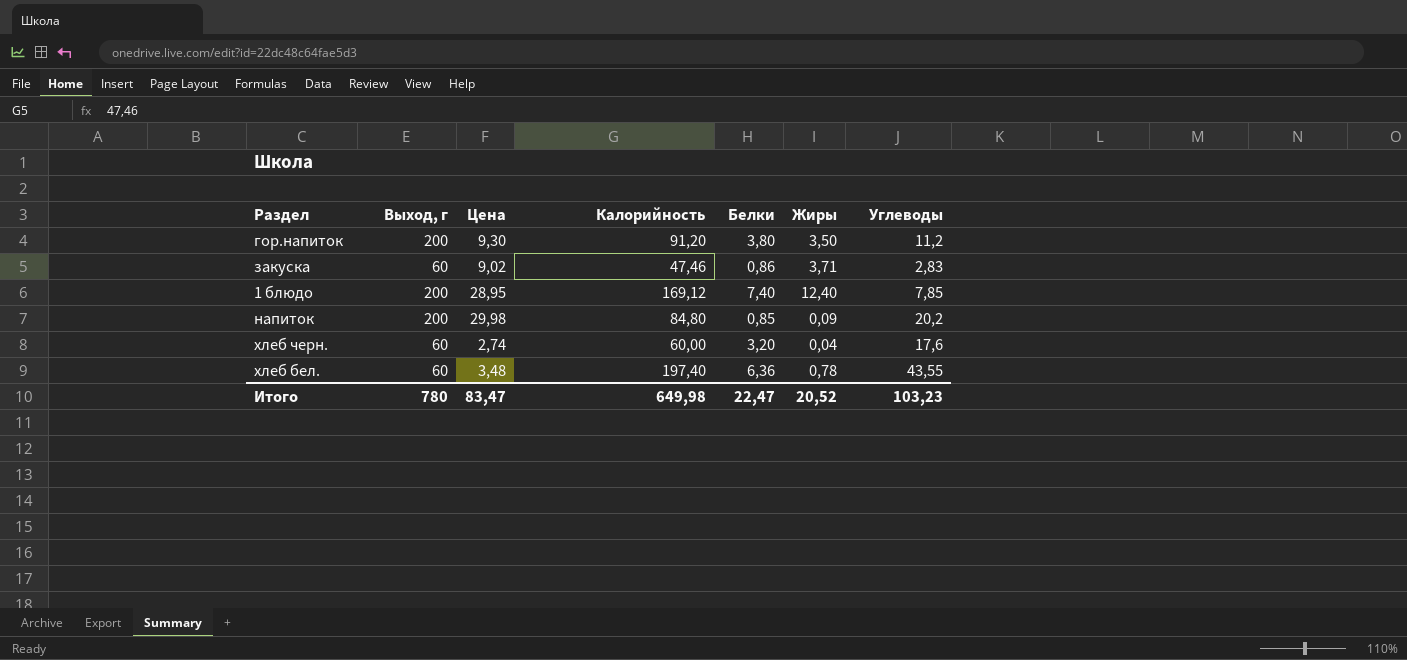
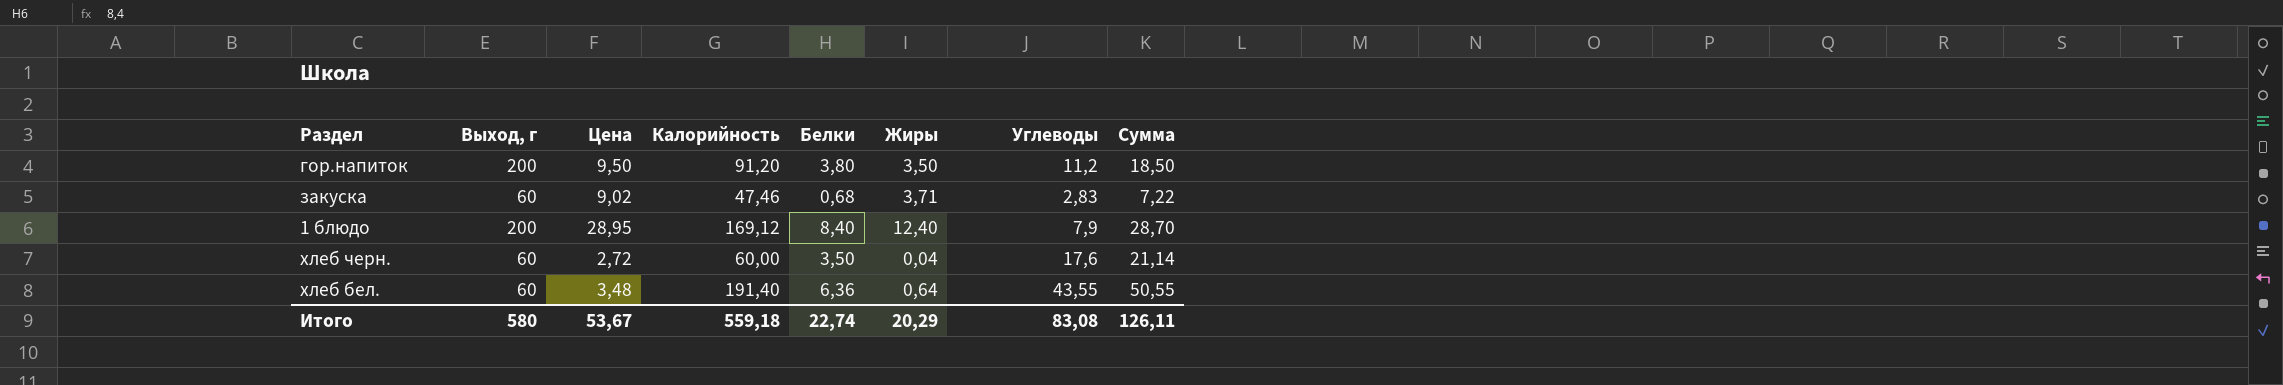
column Сумма | formula: none -> [Белки] + [Жиры] + [Углеводы]
row напиток: 200 | 29,98 | 84,80 | 0,85 | 0,09 | 20,2 -> none
гор.напиток | Цена: 9,30 -> 9,50
закуска | Белки: 0,86 -> 0,68
1 блюдо | Белки: 7,40 -> 8,40
1 блюдо | Углеводы: 7,85 -> 7,9
хлеб черн. | Цена: 2,74 -> 2,72
хлеб черн. | Белки: 3,20 -> 3,50
хлеб бел. | Калорийность: 197,40 -> 191,40
хлеб бел. | Жиры: 0,78 -> 0,64
Итого | Выход, г: 780 -> 580
Итого | Цена: 83,47 -> 53,67
Итого | Калорийность: 649,98 -> 559,18
Итого | Белки: 22,47 -> 22,74
Итого | Жиры: 20,52 -> 20,29
Итого | Углеводы: 103,23 -> 83,08

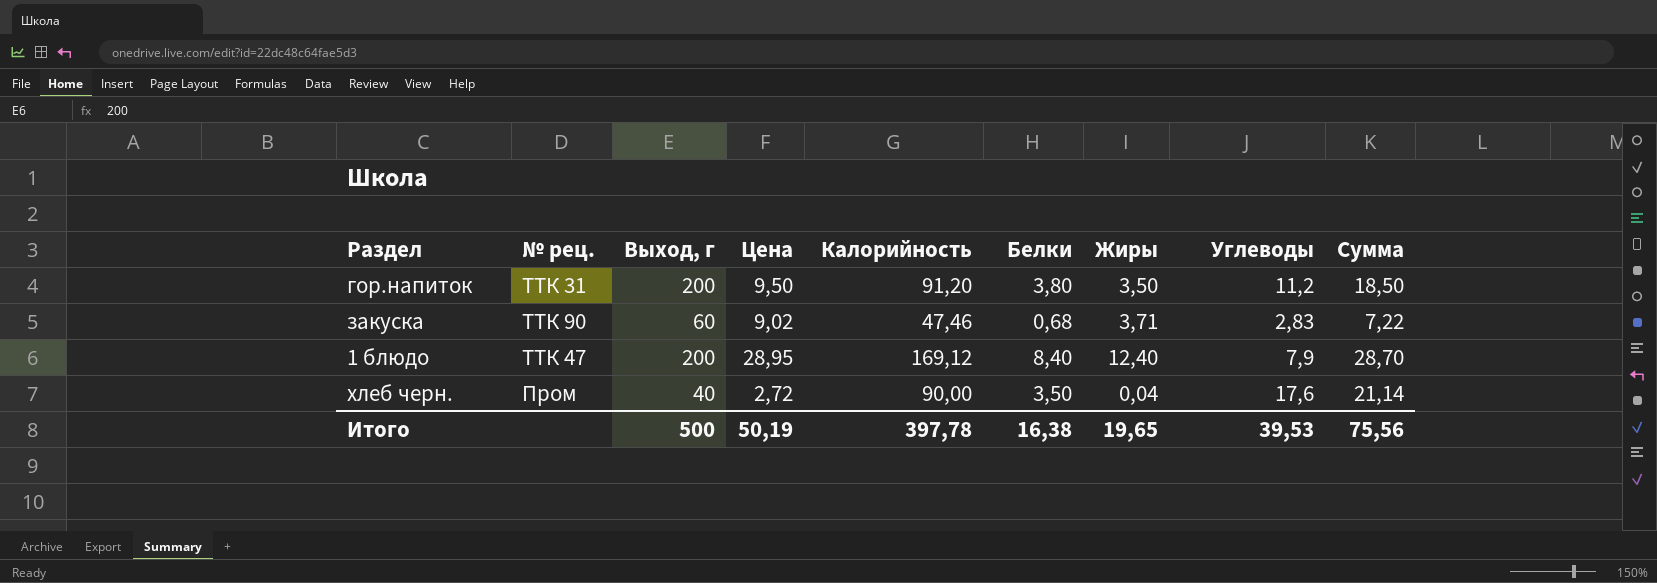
column № рец. | position: none -> 2
row хлеб бел.: 60 | 3,48 | 191,40 | 6,36 | 0,64 | 43,55 | 50,55 -> none
хлеб черн. | Выход, г: 60 -> 40
хлеб черн. | Калорийность: 60,00 -> 90,00
Итого | Выход, г: 580 -> 500
Итого | Цена: 53,67 -> 50,19
Итого | Калорийность: 559,18 -> 397,78
Итого | Белки: 22,74 -> 16,38
Итого | Жиры: 20,29 -> 19,65
Итого | Углеводы: 83,08 -> 39,53
Итого | Сумма: 126,11 -> 75,56

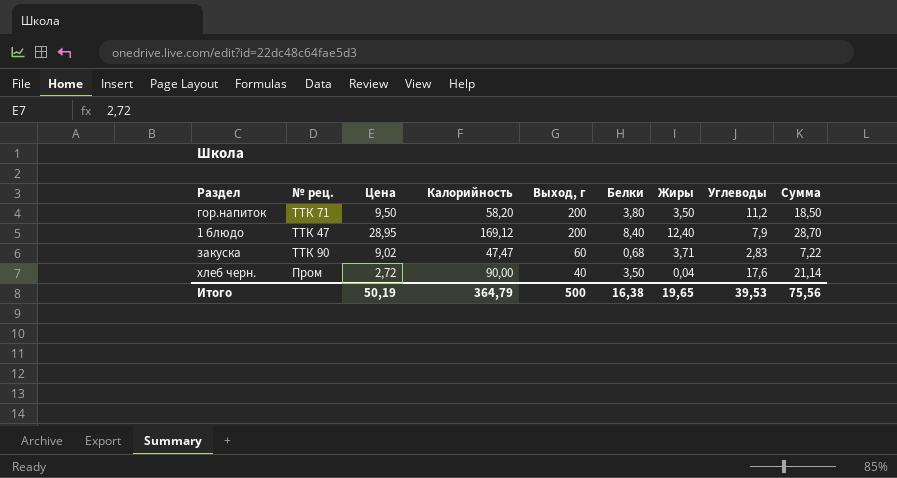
row order: none -> Выход, г descending
column Выход, г | position: 3 -> 5
гор.напиток | № рец.: ТТК 31 -> ТТК 71
гор.напиток | Калорийность: 91,20 -> 58,20
закуска | Калорийность: 47,46 -> 47,47
Итого | Калорийность: 397,78 -> 364,79

